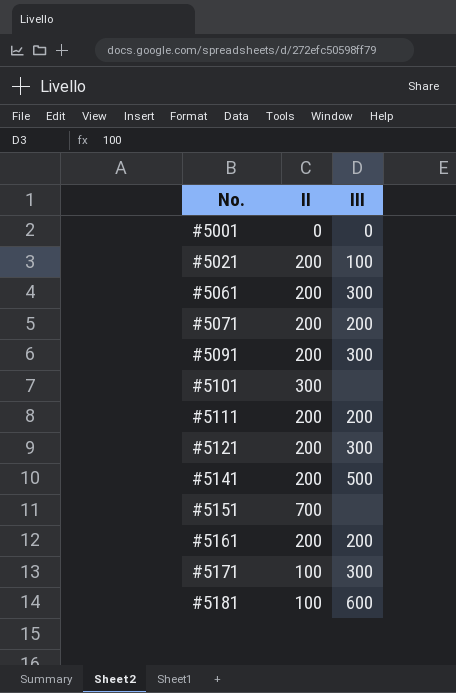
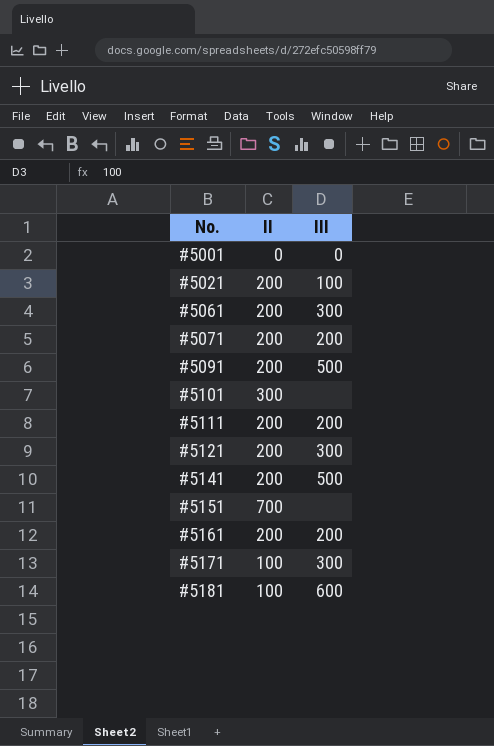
#5091 | III: 300 -> 500

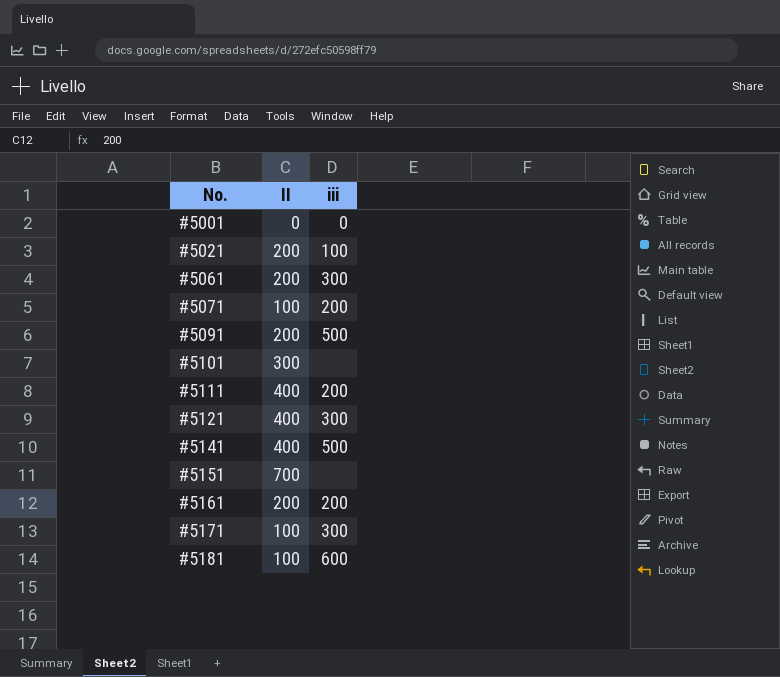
column name: III -> iii
#5071 | II: 200 -> 100
#5111 | II: 200 -> 400
#5121 | II: 200 -> 400
#5141 | II: 200 -> 400

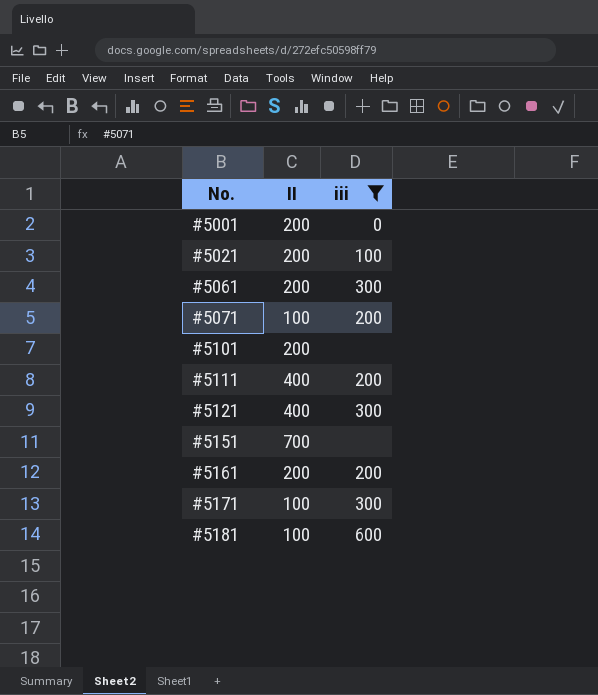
filter: none -> iii != 500
#5001 | II: 0 -> 200
#5101 | II: 300 -> 200

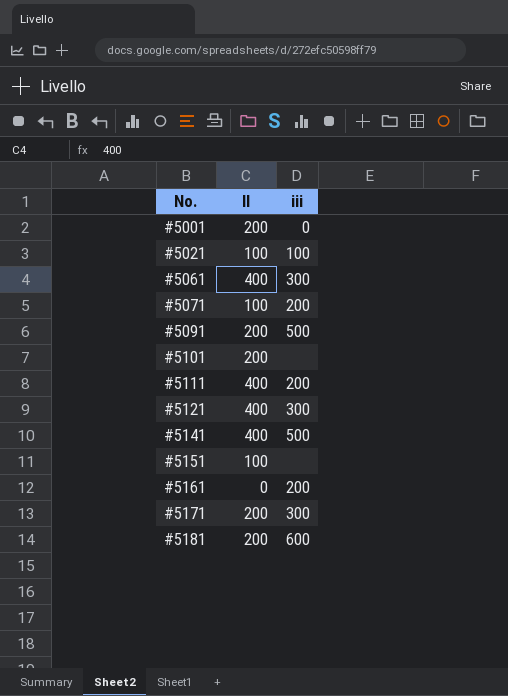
filter: iii != 500 -> none
#5021 | II: 200 -> 100
#5061 | II: 200 -> 400
#5151 | II: 700 -> 100
#5161 | II: 200 -> 0
#5171 | II: 100 -> 200
#5181 | II: 100 -> 200

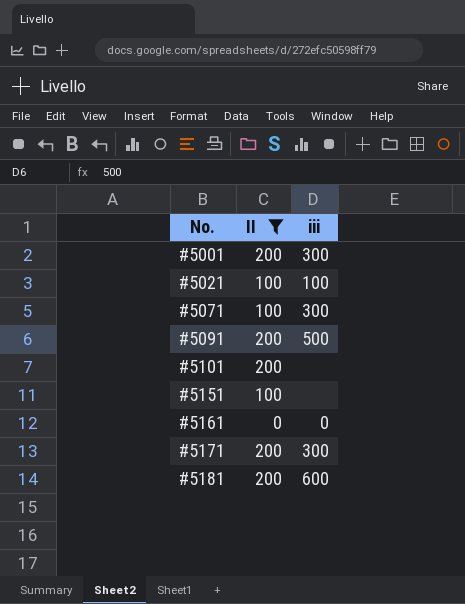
filter: none -> II != 400
#5001 | iii: 0 -> 300
#5071 | iii: 200 -> 300
#5161 | iii: 200 -> 0

